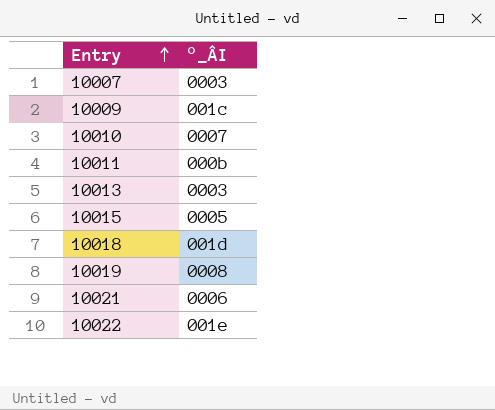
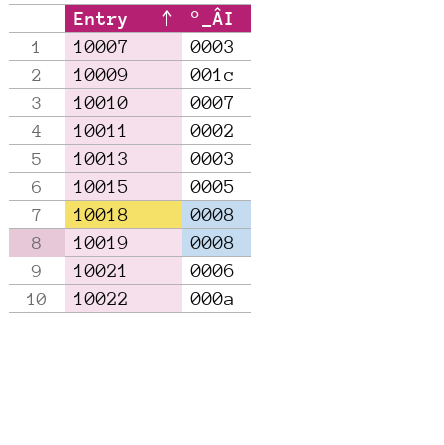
10011 | °_ÂI: 000b -> 0002
10018 | °_ÂI: 001d -> 0008
10022 | °_ÂI: 001e -> 000a

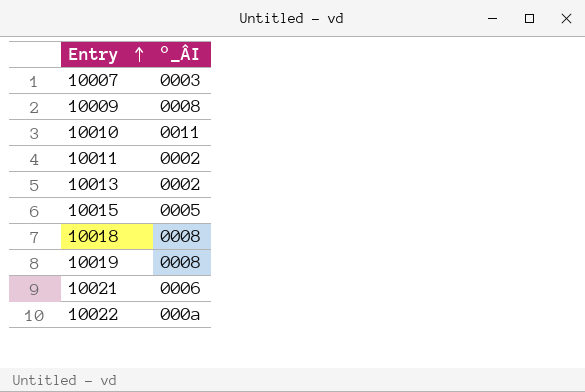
10009 | °_ÂI: 001c -> 0008
10010 | °_ÂI: 0007 -> 0011
10013 | °_ÂI: 0003 -> 0002

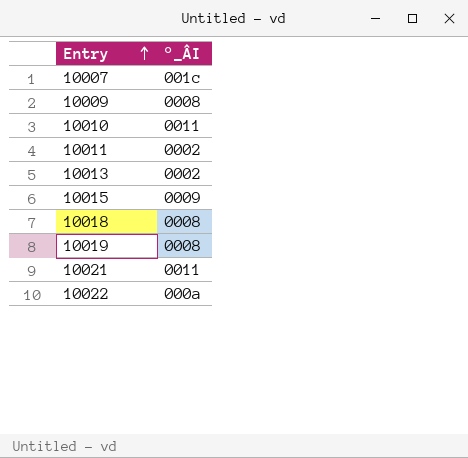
10007 | °_ÂI: 0003 -> 001c
10015 | °_ÂI: 0005 -> 0009
10021 | °_ÂI: 0006 -> 0011

